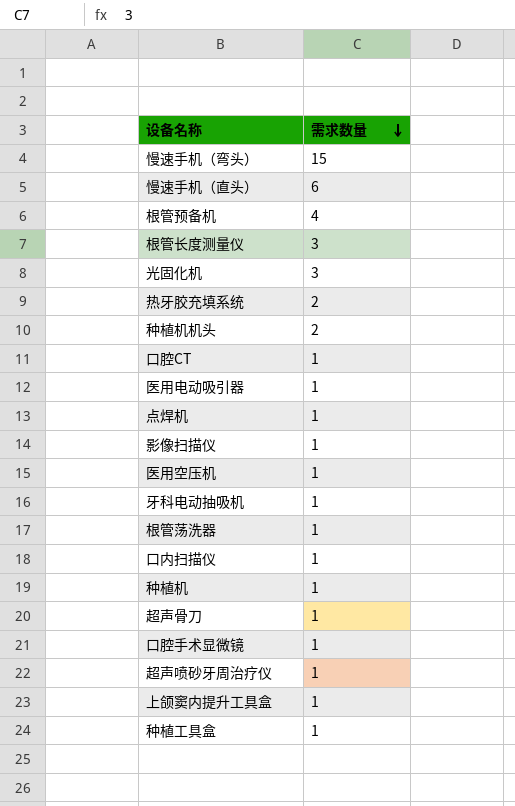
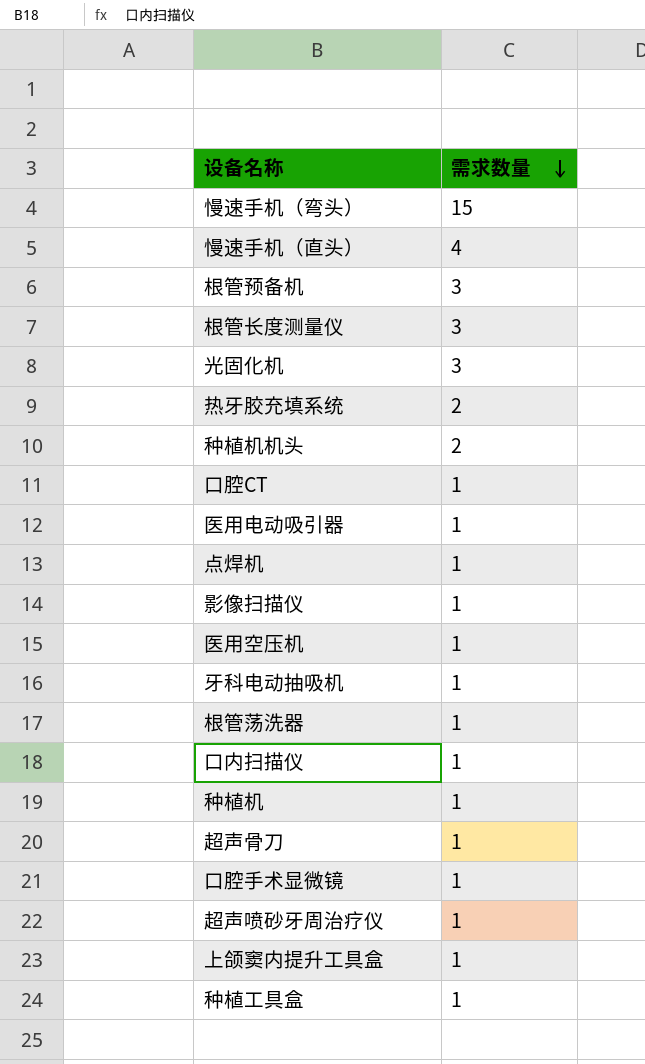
慢速手机（直头） | 需求数量: 6 -> 4
根管预备机 | 需求数量: 4 -> 3

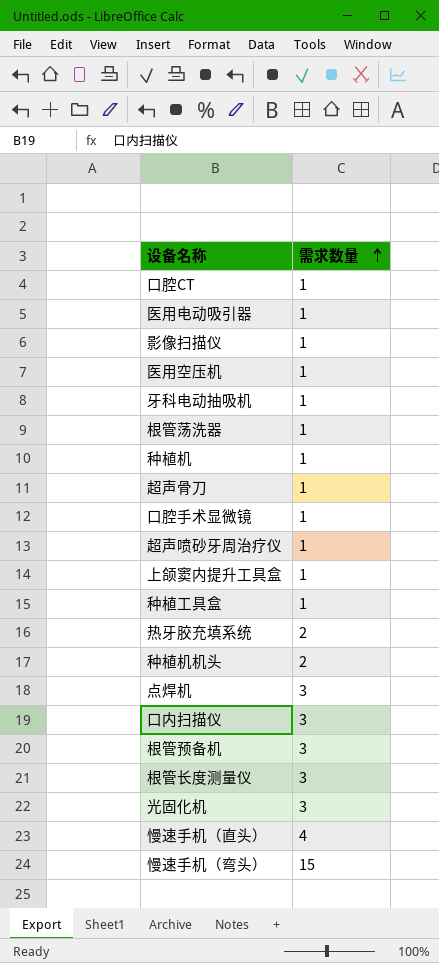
row order: 需求数量 descending -> 需求数量 ascending
点焊机 | 需求数量: 1 -> 3
口内扫描仪 | 需求数量: 1 -> 3

